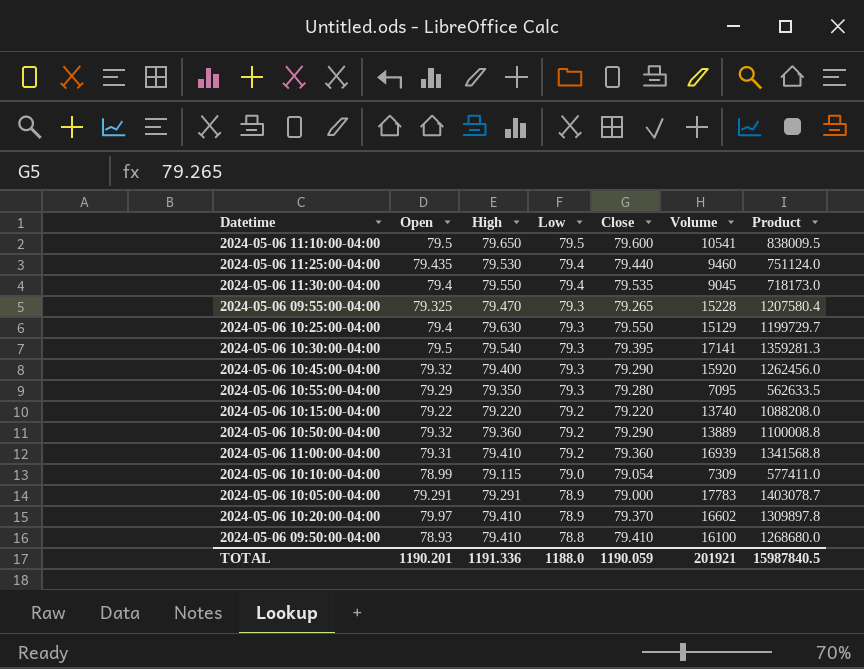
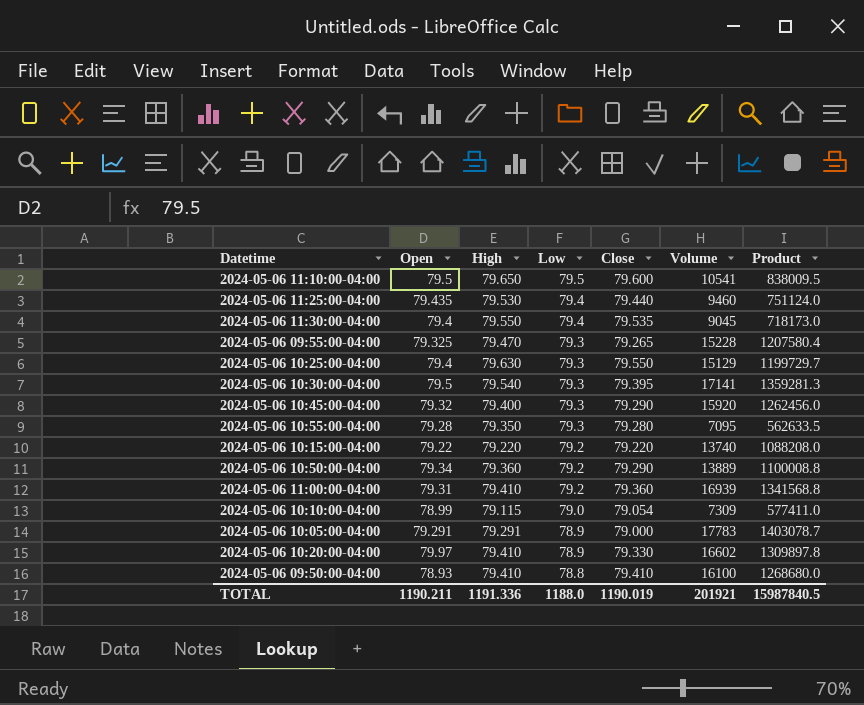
2024-05-06 10:55:00-04:00 | Open: 79.29 -> 79.28
2024-05-06 10:50:00-04:00 | Open: 79.32 -> 79.34
2024-05-06 10:20:00-04:00 | Close: 79.370 -> 79.330
TOTAL | Open: 1190.201 -> 1190.211
TOTAL | Close: 1190.059 -> 1190.019

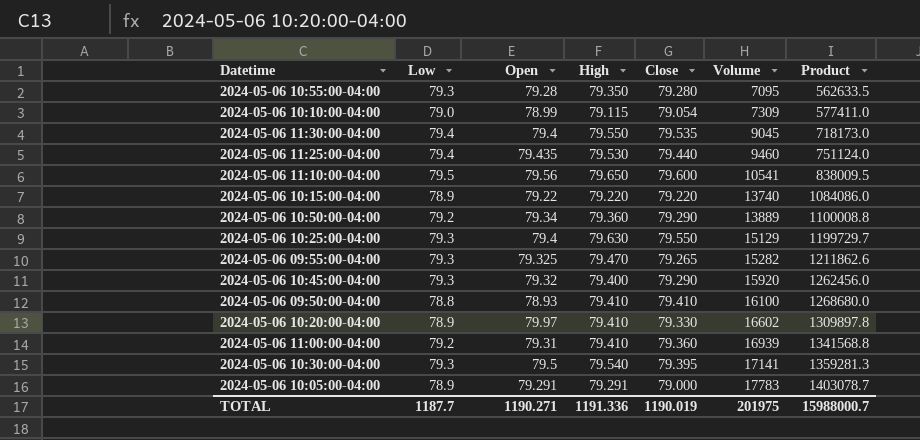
row order: Low descending -> Volume ascending
column Low | position: 4 -> 2
2024-05-06 11:10:00-04:00 | Open: 79.5 -> 79.56
2024-05-06 10:15:00-04:00 | Low: 79.2 -> 78.9
2024-05-06 10:15:00-04:00 | Product: 1088208.0 -> 1084086.0
2024-05-06 09:55:00-04:00 | Volume: 15228 -> 15282
2024-05-06 09:55:00-04:00 | Product: 1207580.4 -> 1211862.6
TOTAL | Low: 1188.0 -> 1187.7
TOTAL | Open: 1190.211 -> 1190.271
TOTAL | Volume: 201921 -> 201975
TOTAL | Product: 15987840.5 -> 15988000.7

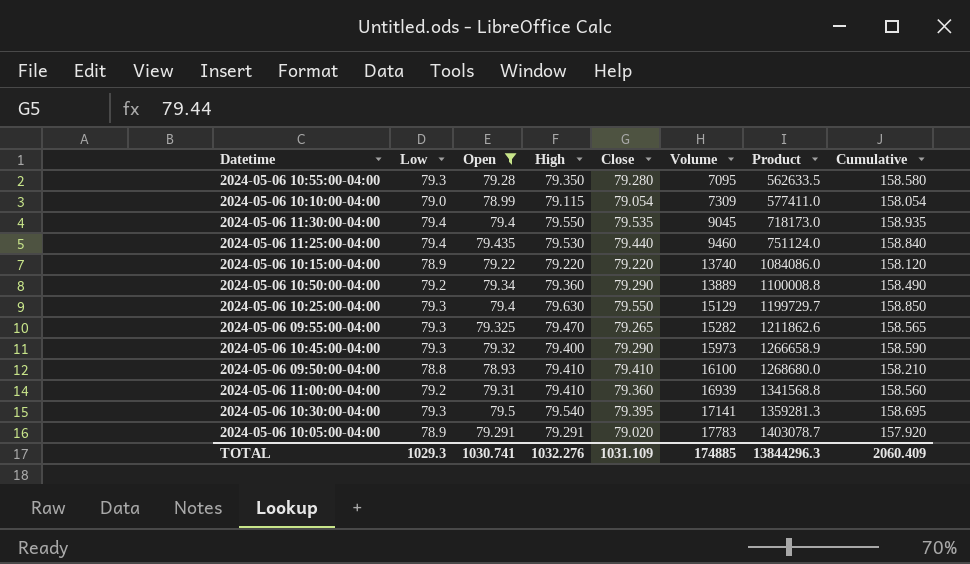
filter: none -> Open <= 79.5
column Cumulative | formula: none -> [Low] + [Close]
2024-05-06 10:45:00-04:00 | Volume: 15920 -> 15973
2024-05-06 10:45:00-04:00 | Product: 1262456.0 -> 1266658.9
2024-05-06 10:05:00-04:00 | Close: 79.000 -> 79.020
TOTAL | Low: 1187.7 -> 1029.3
TOTAL | Open: 1190.271 -> 1030.741
TOTAL | High: 1191.336 -> 1032.276
TOTAL | Close: 1190.019 -> 1031.109
TOTAL | Volume: 201975 -> 174885
TOTAL | Product: 15988000.7 -> 13844296.3

